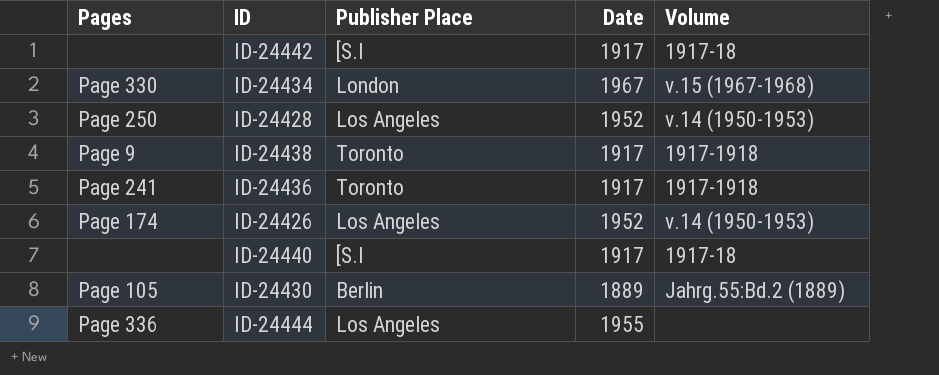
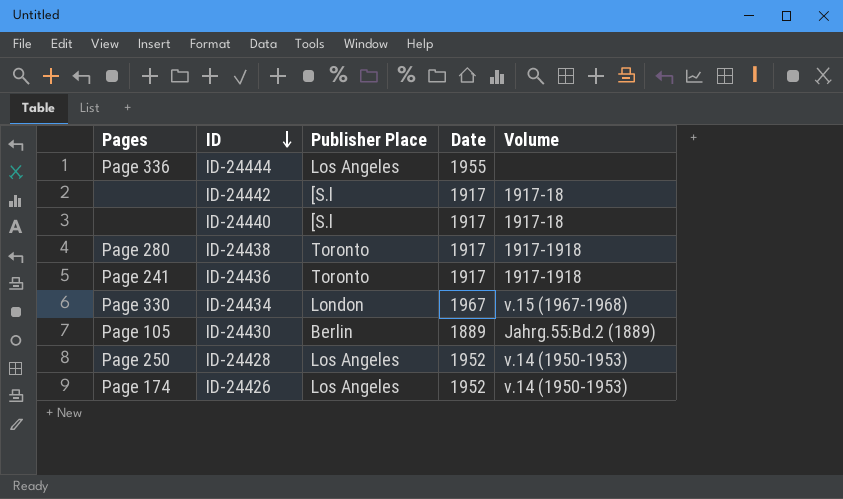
row order: none -> ID descending
ID-24438 | Pages: Page 9 -> Page 280

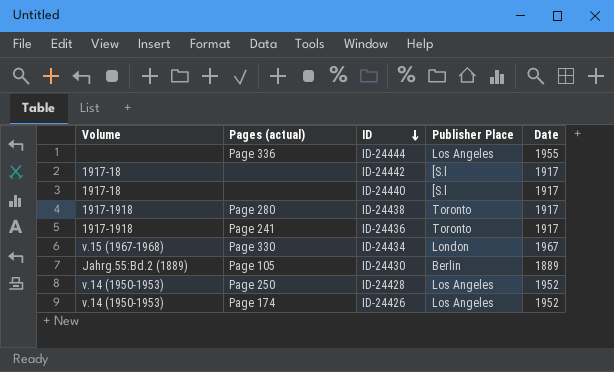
column Volume | position: 5 -> 1
column name: Pages -> Pages (actual)

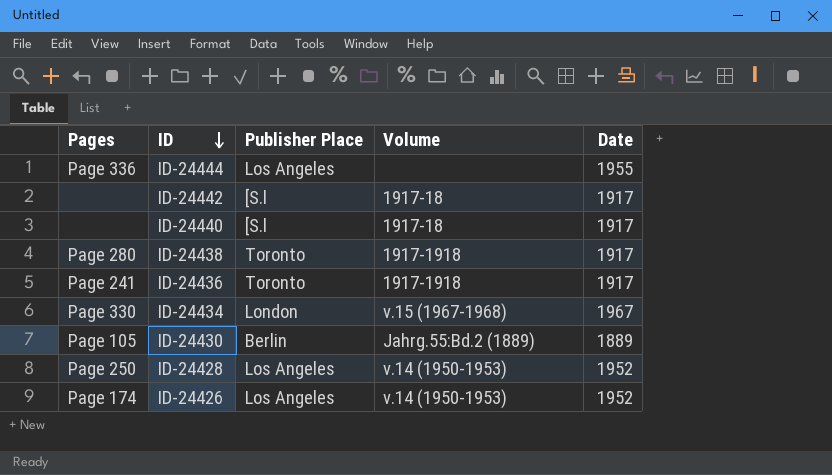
column name: Pages (actual) -> Pages
column Volume | position: 1 -> 4

